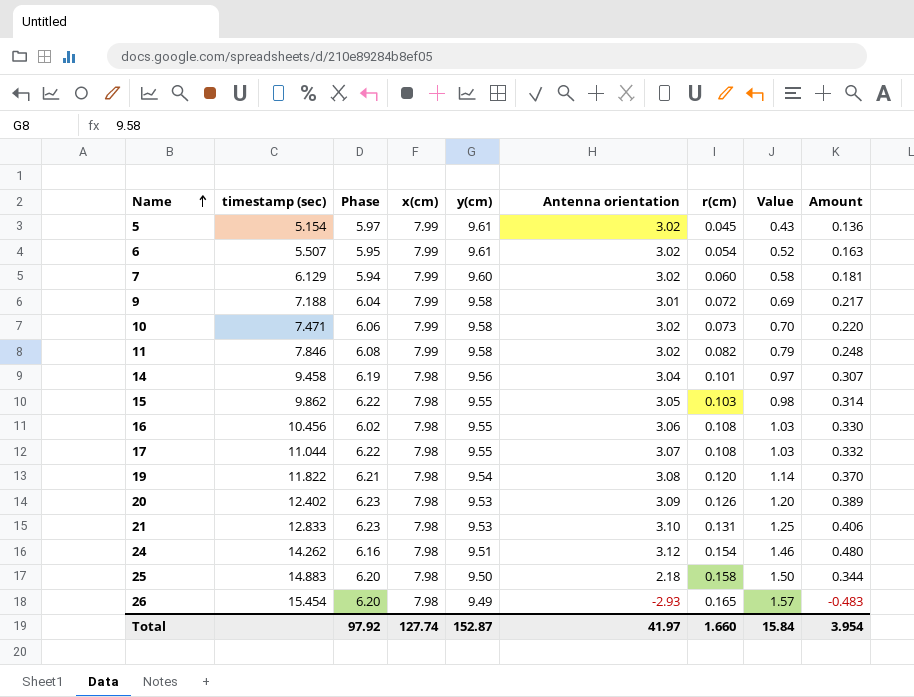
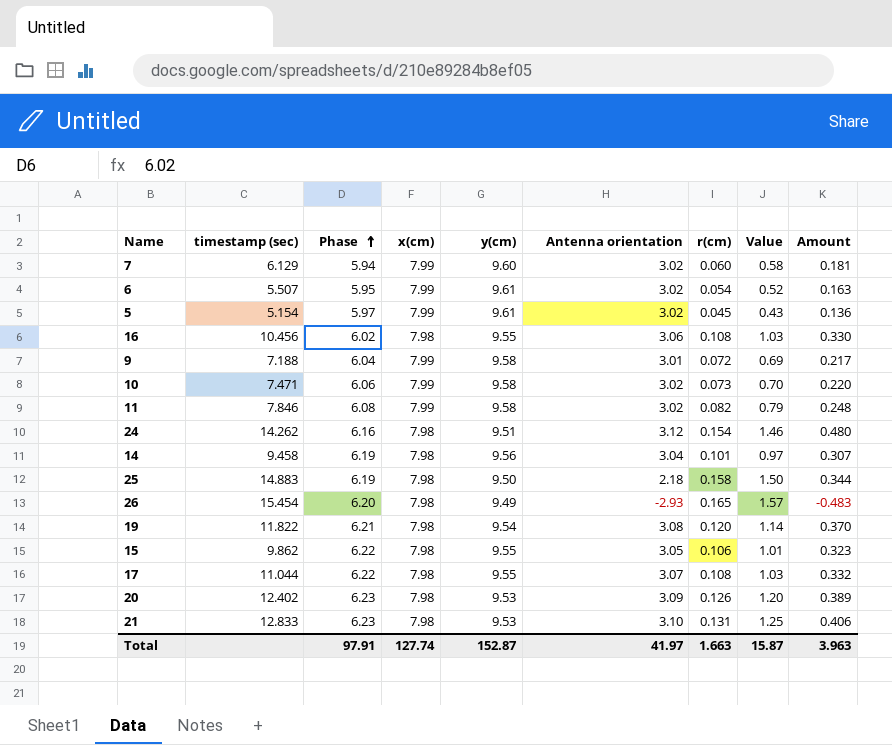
row order: Name ascending -> Phase ascending
25 | Phase: 6.20 -> 6.19
15 | r(cm): 0.103 -> 0.106
15 | Value: 0.98 -> 1.01
15 | Amount: 0.314 -> 0.323
Total | Phase: 97.92 -> 97.91
Total | r(cm): 1.660 -> 1.663
Total | Value: 15.84 -> 15.87
Total | Amount: 3.954 -> 3.963

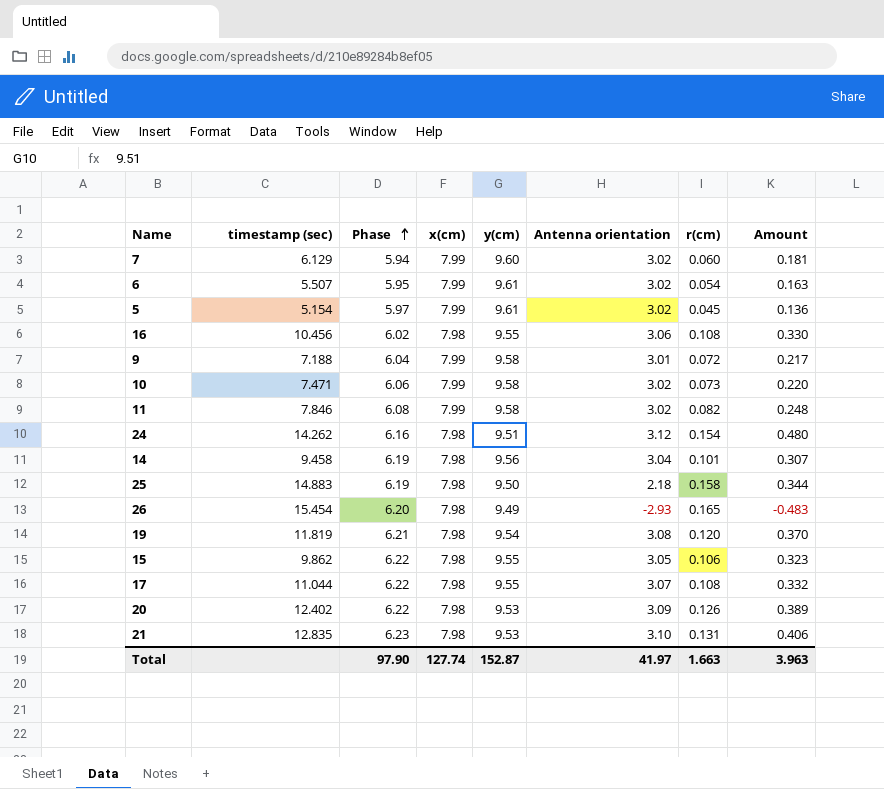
column Value | formula: [y(cm)] * [r(cm)] -> none
19 | timestamp (sec): 11.822 -> 11.819
20 | Phase: 6.23 -> 6.22
21 | timestamp (sec): 12.833 -> 12.835
Total | Phase: 97.91 -> 97.90

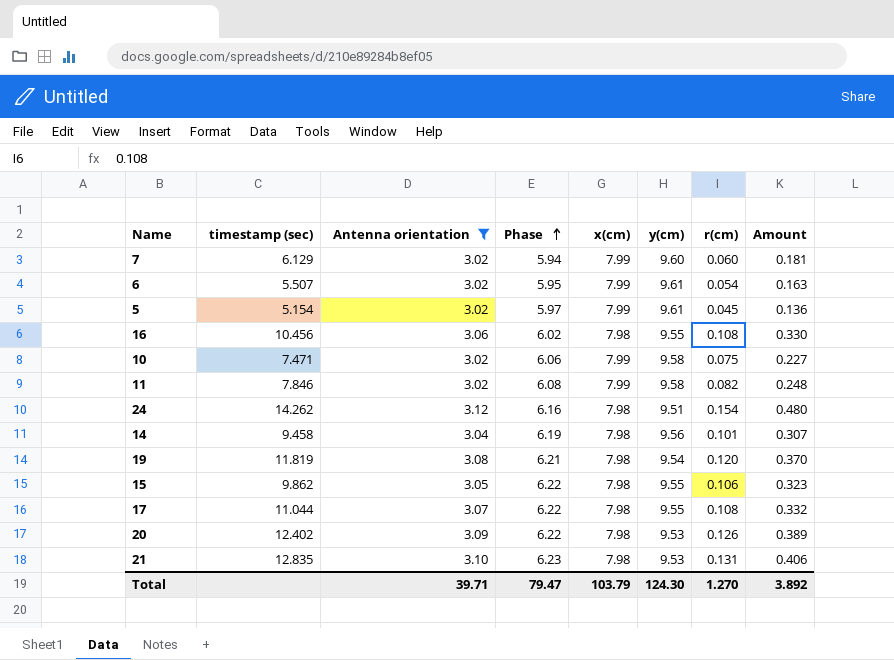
filter: none -> Antenna orientation >= 3.02
column Antenna orientation | position: 6 -> 3
10 | r(cm): 0.073 -> 0.075
10 | Amount: 0.220 -> 0.227
Total | Antenna orientation: 41.97 -> 39.71
Total | Phase: 97.90 -> 79.47
Total | x(cm): 127.74 -> 103.79
Total | y(cm): 152.87 -> 124.30
Total | r(cm): 1.663 -> 1.270
Total | Amount: 3.963 -> 3.892

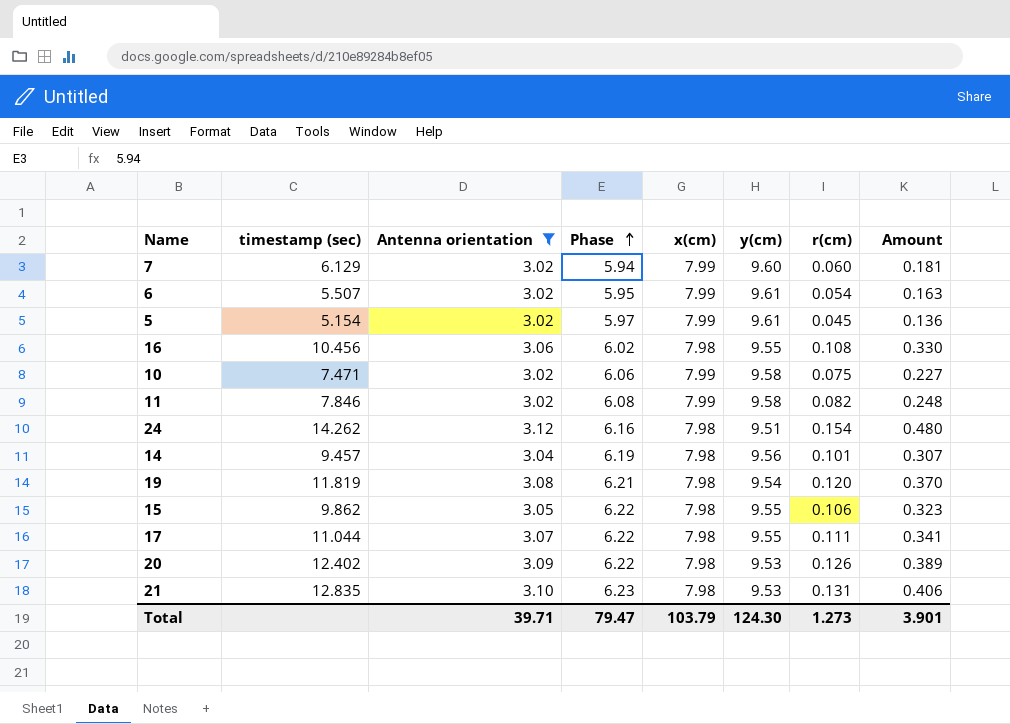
14 | timestamp (sec): 9.458 -> 9.457
17 | r(cm): 0.108 -> 0.111
17 | Amount: 0.332 -> 0.341
Total | r(cm): 1.270 -> 1.273
Total | Amount: 3.892 -> 3.901

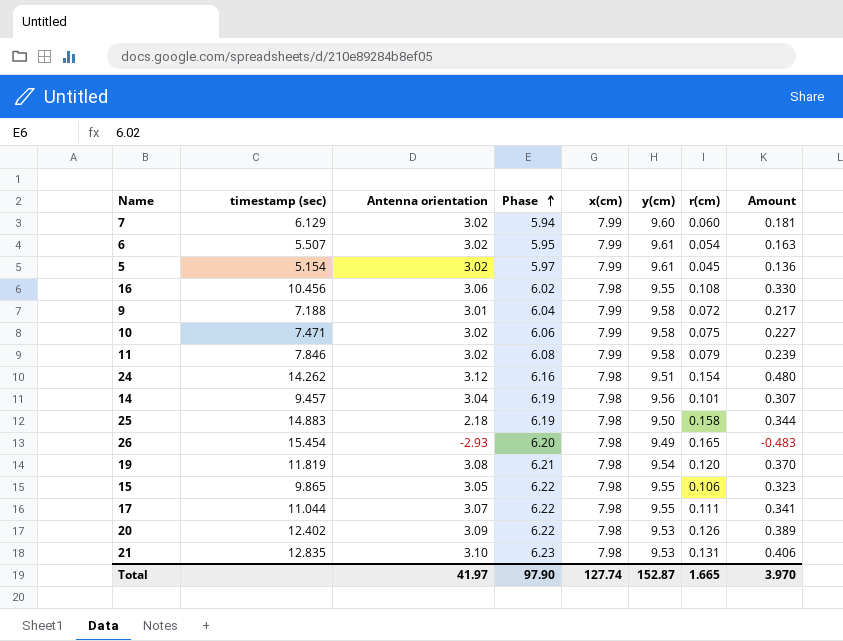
filter: Antenna orientation >= 3.02 -> none
11 | r(cm): 0.082 -> 0.079
11 | Amount: 0.248 -> 0.239
15 | timestamp (sec): 9.862 -> 9.865
Total | Antenna orientation: 39.71 -> 41.97
Total | Phase: 79.47 -> 97.90
Total | x(cm): 103.79 -> 127.74
Total | y(cm): 124.30 -> 152.87
Total | r(cm): 1.273 -> 1.665
Total | Amount: 3.901 -> 3.970

